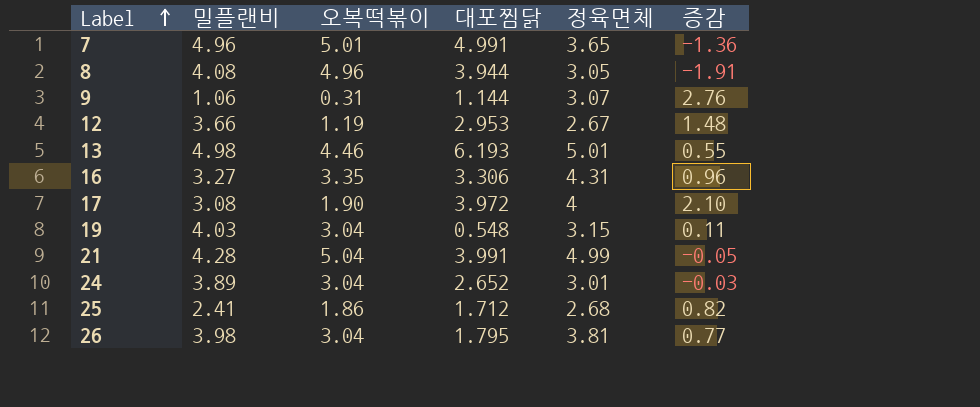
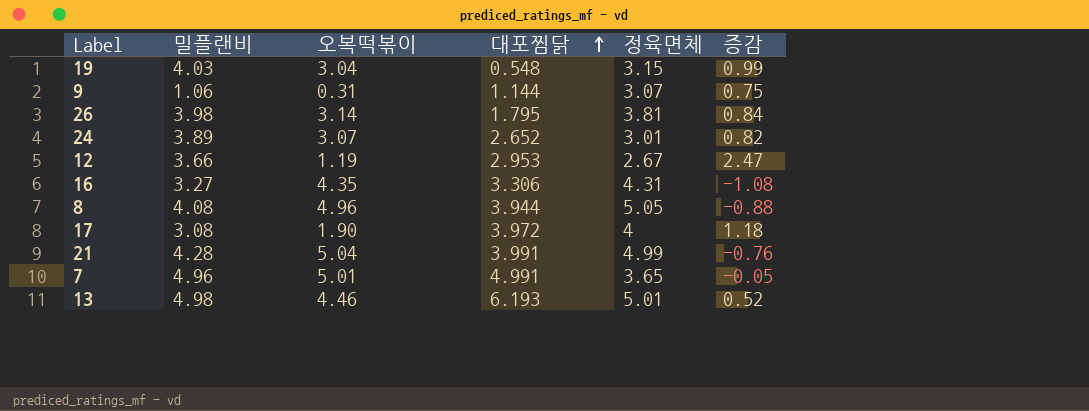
row order: Label ascending -> 대포찜닭 ascending
column 증감 | formula: [정육면체] - [오복떡볶이] -> [밀플랜비] - [오복떡볶이]
row 25: 2.41 | 1.86 | 1.712 | 2.68 | 0.82 -> none
26 | 오복떡볶이: 3.04 -> 3.14
24 | 오복떡볶이: 3.04 -> 3.07
16 | 오복떡볶이: 3.35 -> 4.35
8 | 정육면체: 3.05 -> 5.05

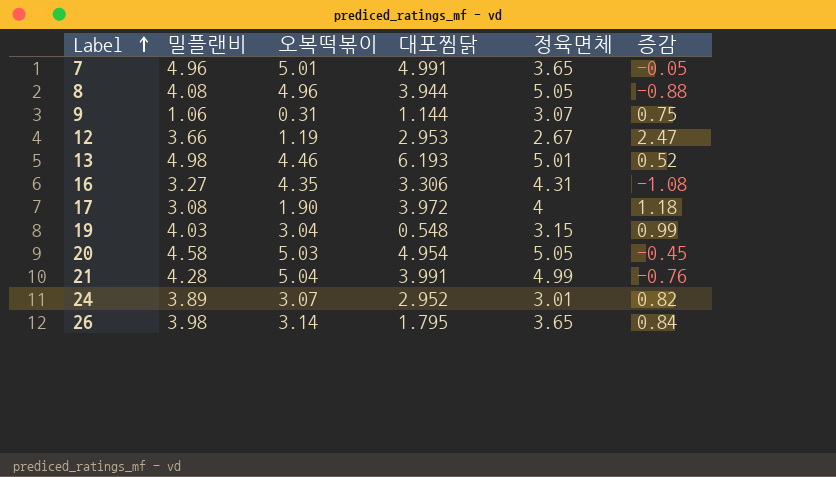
row order: 대포찜닭 ascending -> Label ascending
row 20: none -> 4.58 | 5.03 | 4.954 | 5.05 | -0.45
24 | 대포찜닭: 2.652 -> 2.952
26 | 정육면체: 3.81 -> 3.65

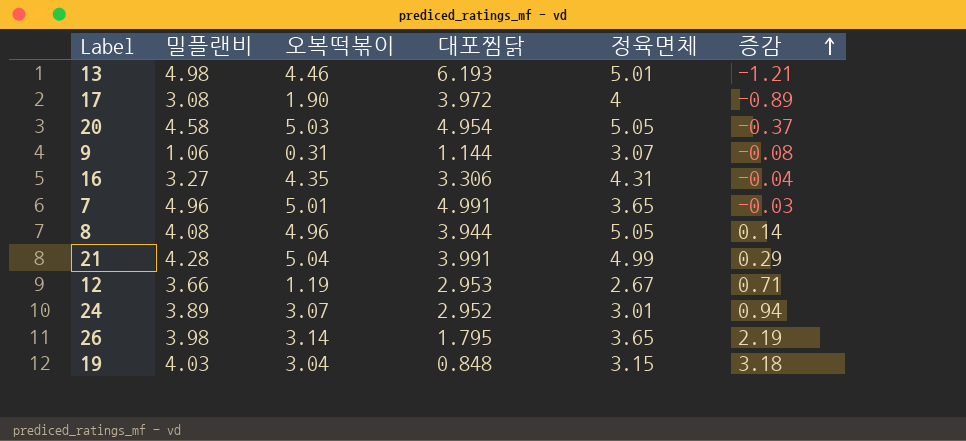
row order: Label ascending -> 증감 ascending
column 증감 | formula: [밀플랜비] - [오복떡볶이] -> [밀플랜비] - [대포찜닭]
19 | 대포찜닭: 0.548 -> 0.848

